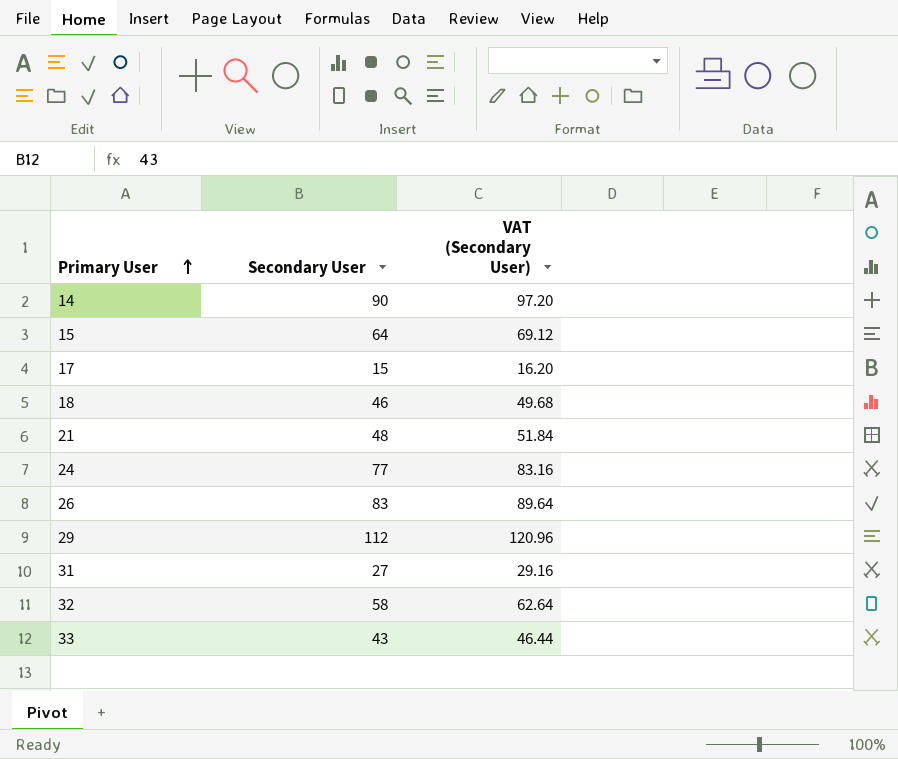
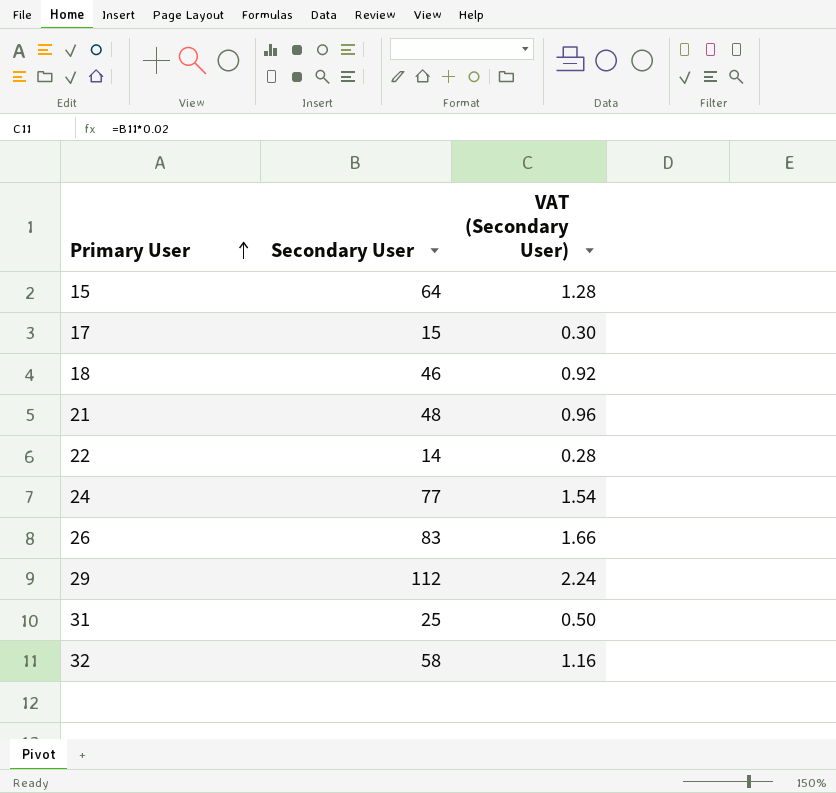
column VAT (Secondary User) | formula: [Secondary User] * 1.08 -> [Secondary User] * 0.02
row 14: 90 | 97.20 -> none
row 33: 43 | 46.44 -> none
row 22: none -> 14 | 0.28
31 | Secondary User: 27 -> 25

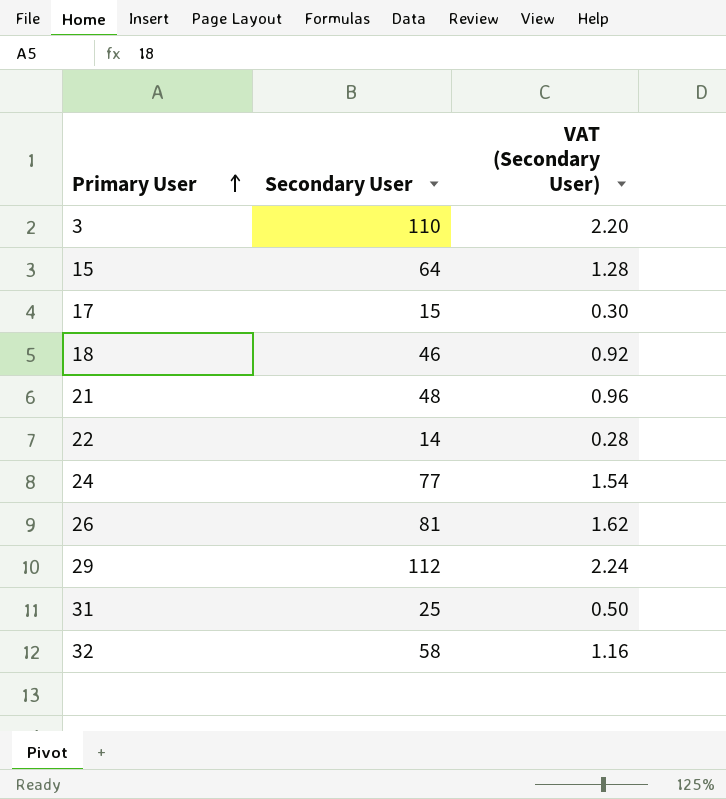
row 3: none -> 110 | 2.20
26 | Secondary User: 83 -> 81
26 | VAT (Secondary User): 1.66 -> 1.62

